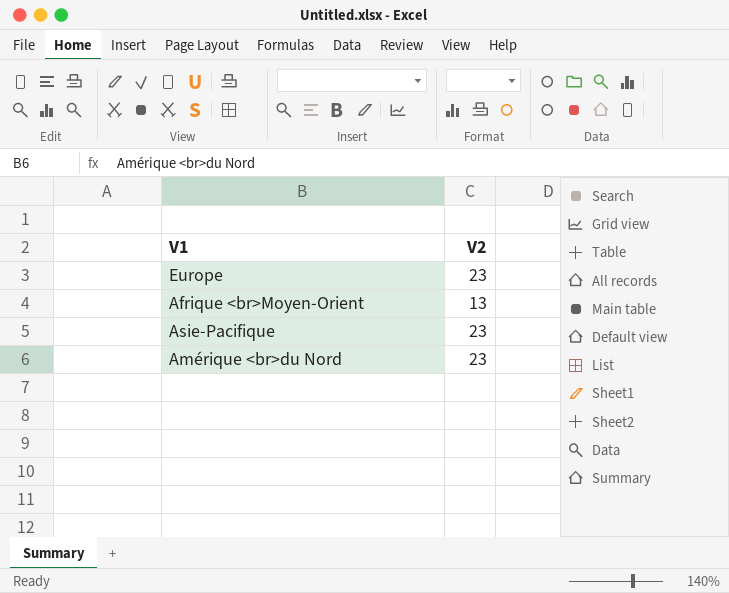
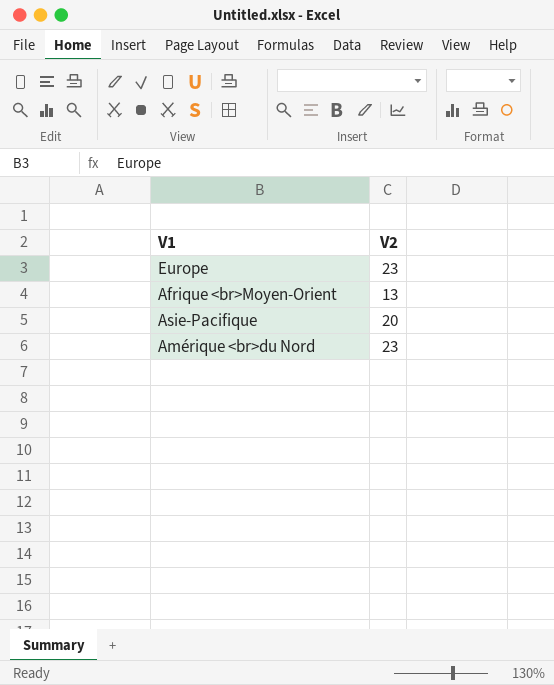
Asie-Pacifique | V2: 23 -> 20

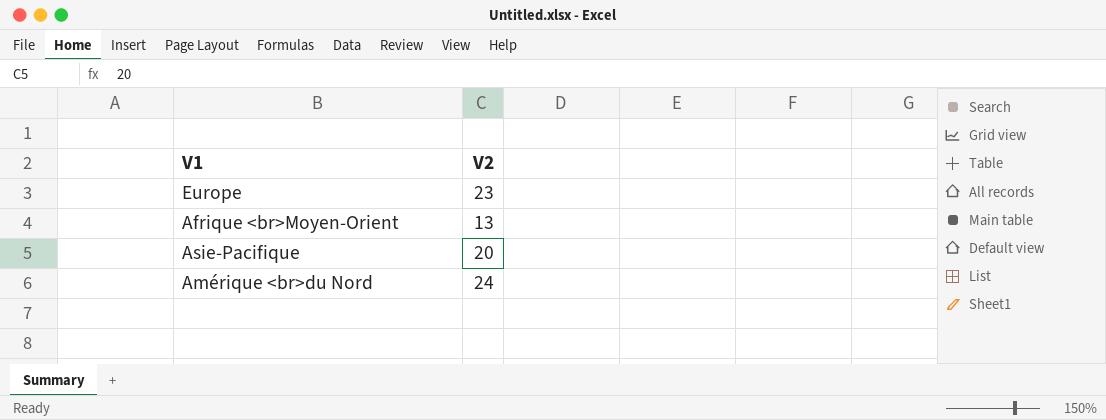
Amérique <br>du Nord | V2: 23 -> 24

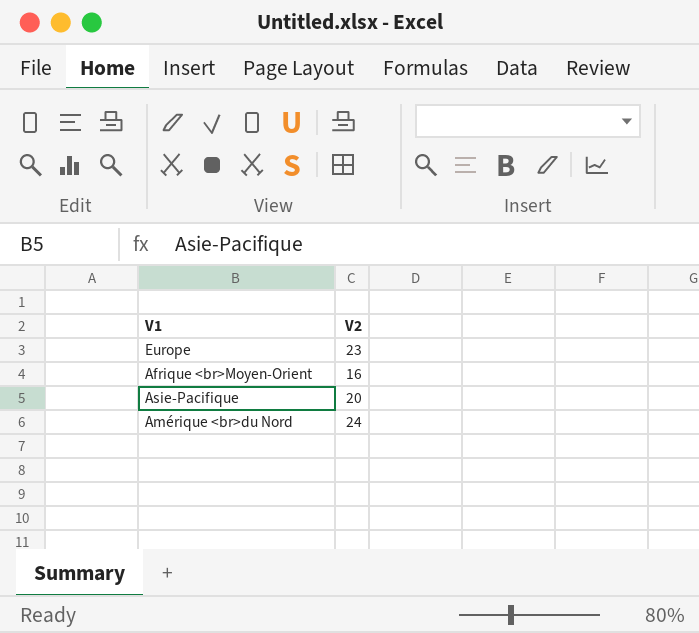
Afrique <br>Moyen-Orient | V2: 13 -> 16

